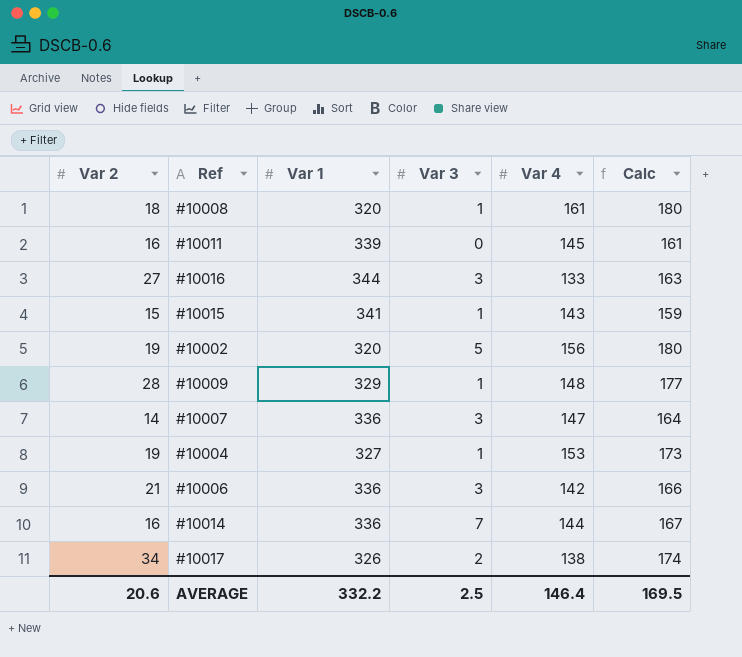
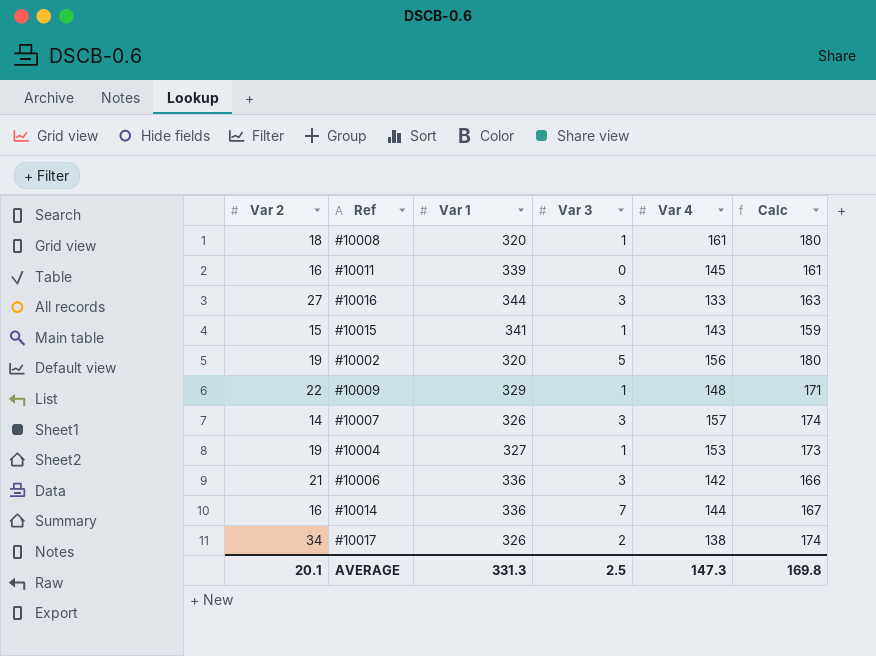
#10009 | Var 2: 28 -> 22
#10009 | Calc: 177 -> 171
#10007 | Var 1: 336 -> 326
#10007 | Var 4: 147 -> 157
#10007 | Calc: 164 -> 174
AVERAGE | Var 2: 20.6 -> 20.1
AVERAGE | Var 1: 332.2 -> 331.3
AVERAGE | Var 4: 146.4 -> 147.3
AVERAGE | Calc: 169.5 -> 169.8

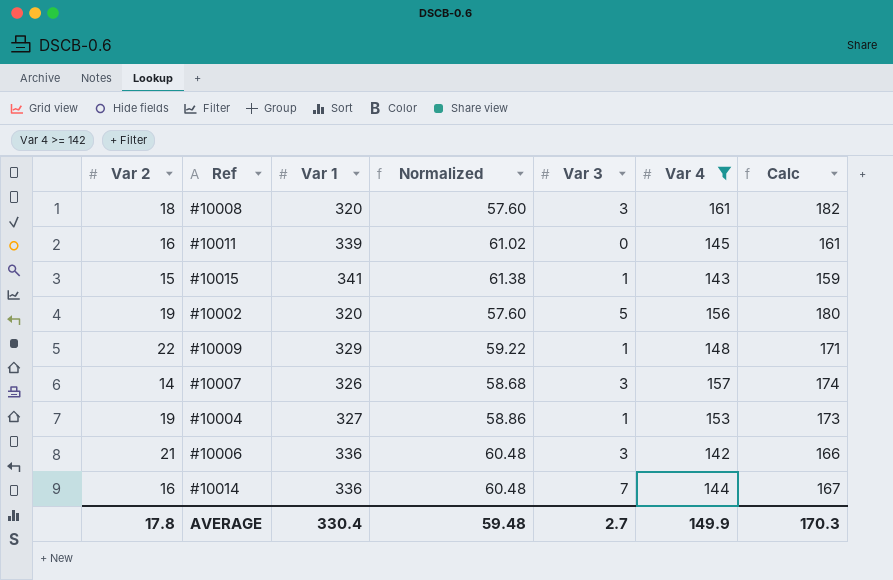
filter: none -> Var 4 >= 142
column Normalized | formula: none -> [Var 1] * 0.18
#10008 | Var 3: 1 -> 3
#10008 | Calc: 180 -> 182
AVERAGE | Var 2: 20.1 -> 17.8
AVERAGE | Var 1: 331.3 -> 330.4
AVERAGE | Var 3: 2.5 -> 2.7
AVERAGE | Var 4: 147.3 -> 149.9
AVERAGE | Calc: 169.8 -> 170.3

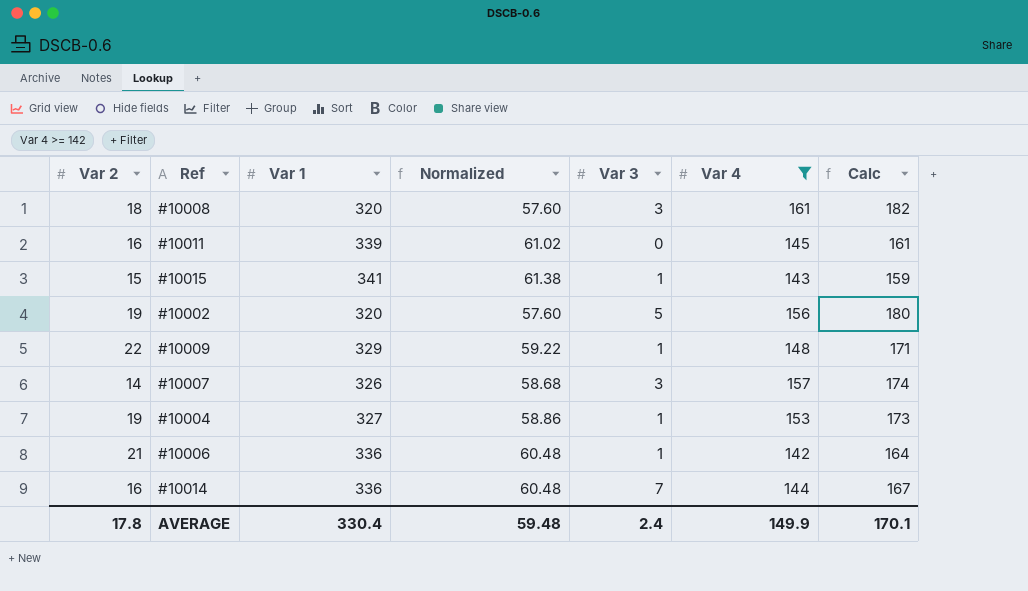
#10006 | Var 3: 3 -> 1
#10006 | Calc: 166 -> 164
AVERAGE | Var 3: 2.7 -> 2.4
AVERAGE | Calc: 170.3 -> 170.1

